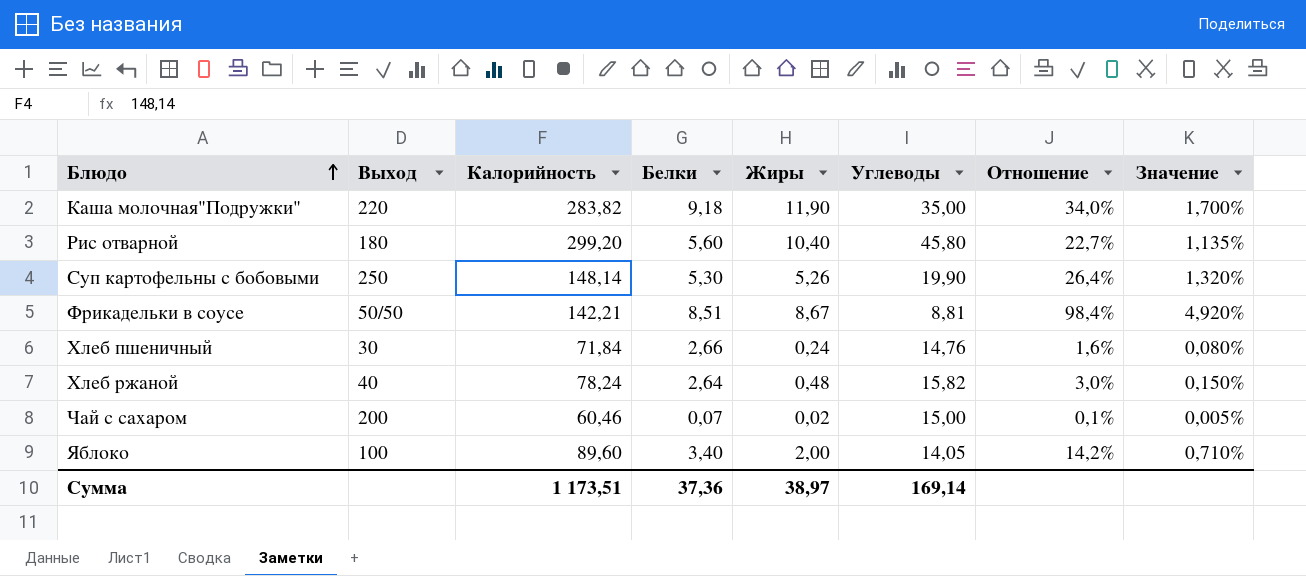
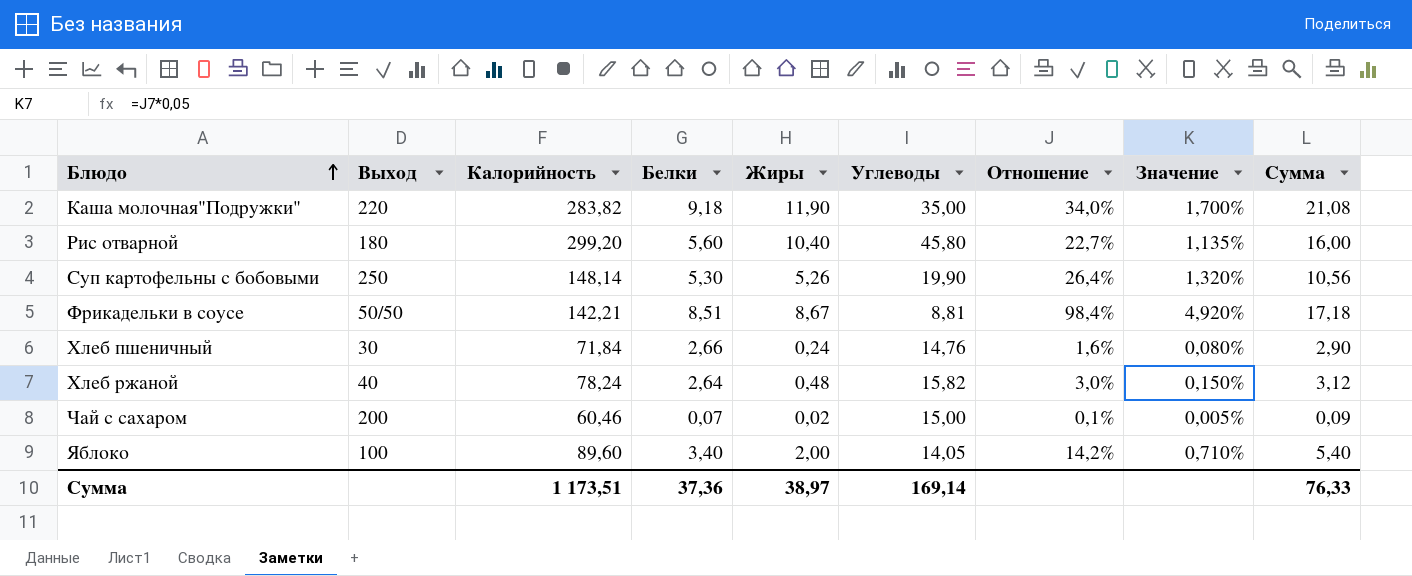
column Сумма | formula: none -> [Белки] + [Жиры]

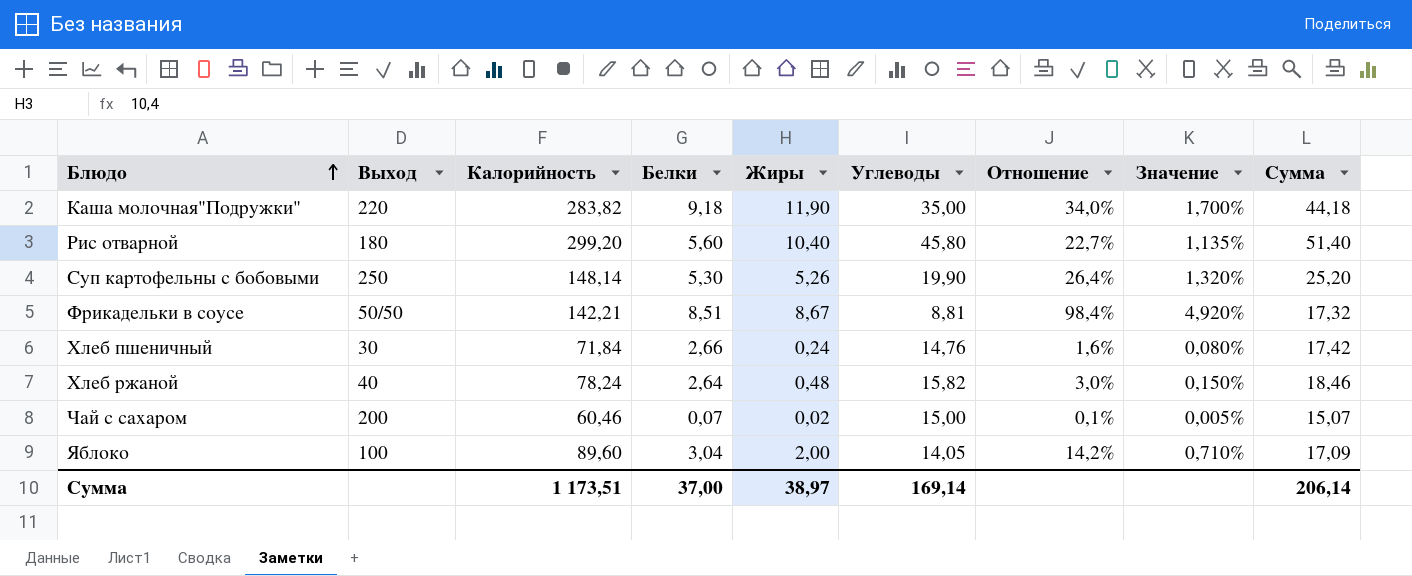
column Сумма | formula: [Белки] + [Жиры] -> [Белки] + [Углеводы]
Яблоко | Белки: 3,40 -> 3,04
Сумма | Белки: 37,36 -> 37,00
Сумма | Сумма: 76,33 -> 206,14

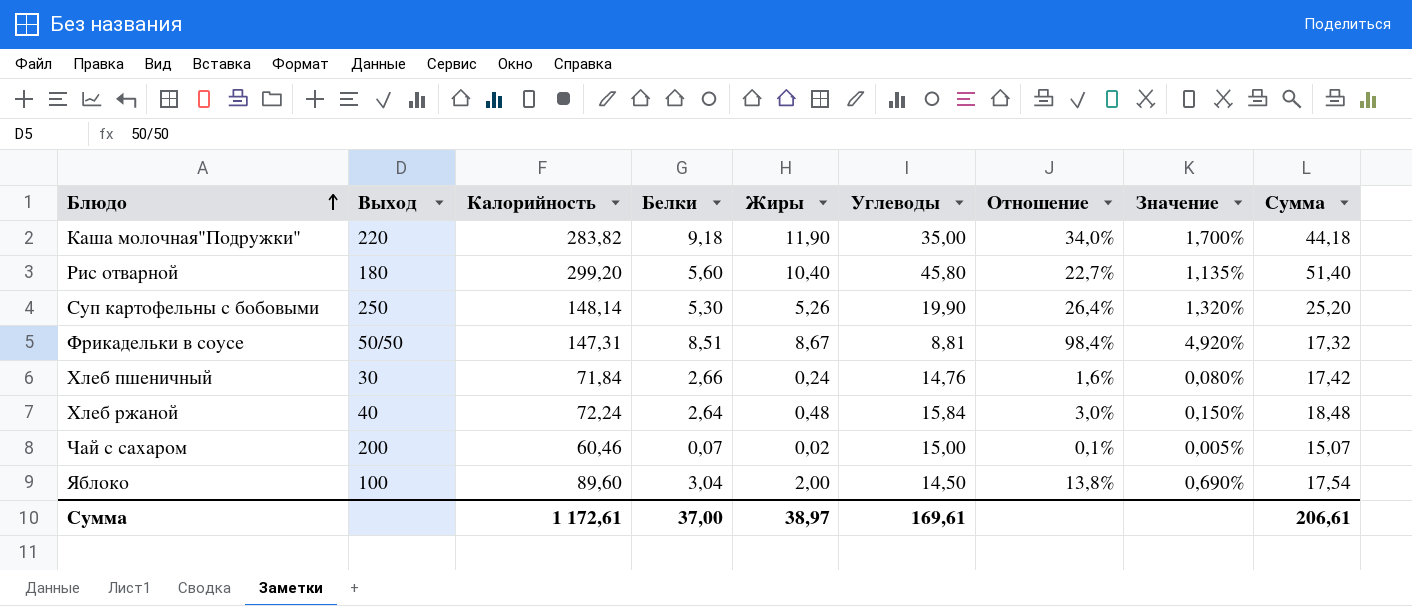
Фрикадельки в соусе | Калорийность: 142,21 -> 147,31
Хлеб ржаной | Калорийность: 78,24 -> 72,24
Хлеб ржаной | Углеводы: 15,82 -> 15,84
Хлеб ржаной | Сумма: 18,46 -> 18,48
Яблоко | Углеводы: 14,05 -> 14,50
Яблоко | Отношение: 14,2% -> 13,8%
Яблоко | Значение: 0,710% -> 0,690%
Яблоко | Сумма: 17,09 -> 17,54
Сумма | Калорийность: 1 173,51 -> 1 172,61
Сумма | Углеводы: 169,14 -> 169,61
Сумма | Сумма: 206,14 -> 206,61

